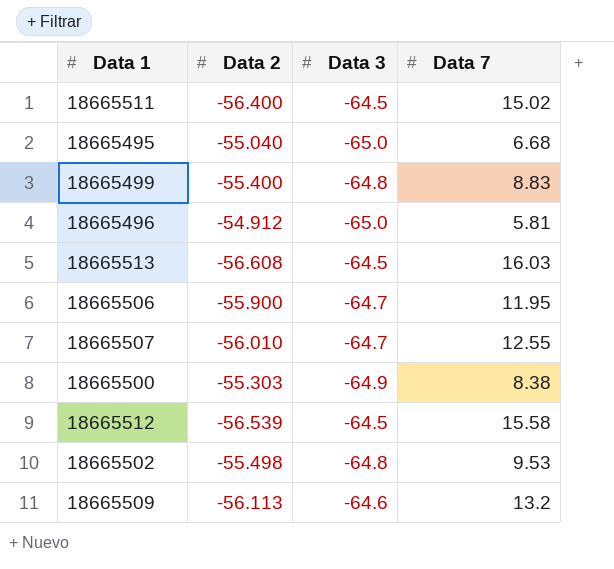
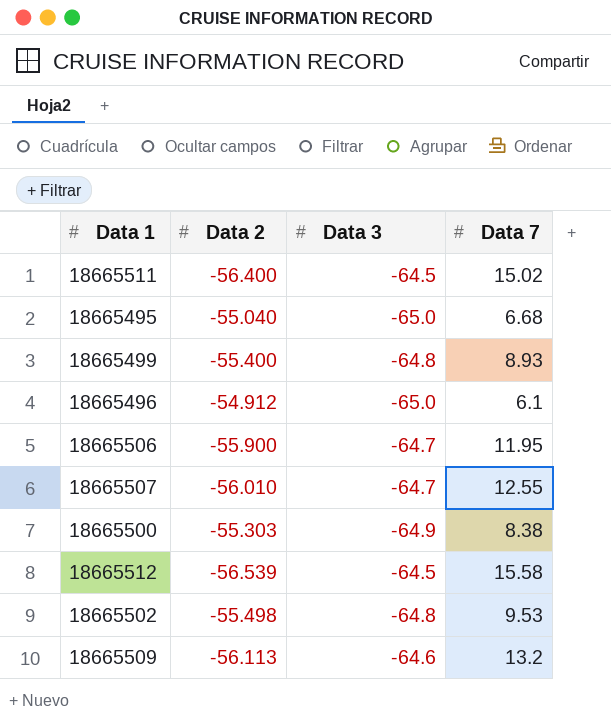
row 18665513: -56.608 | -64.5 | 16.03 -> none
18665499 | Data 7: 8.83 -> 8.93
18665496 | Data 7: 5.81 -> 6.1

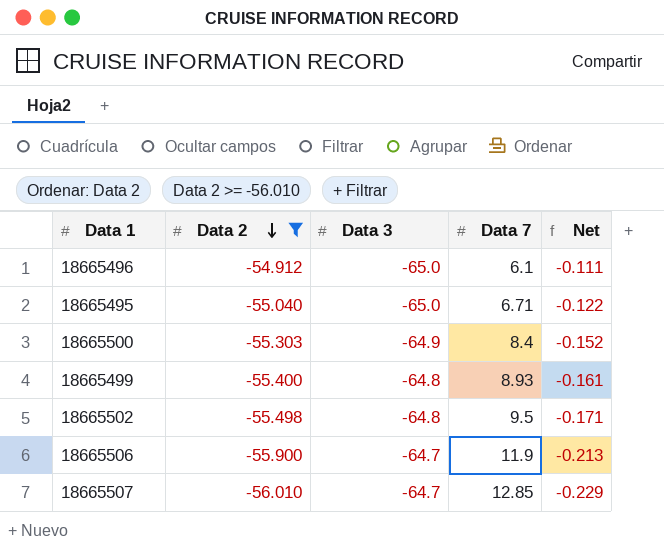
filter: none -> Data 2 >= -56.010
row order: none -> Data 2 descending
column Net | formula: none -> [Data 7] / [Data 2]
18665495 | Data 7: 6.68 -> 6.71
18665500 | Data 7: 8.38 -> 8.4
18665502 | Data 7: 9.53 -> 9.5
18665506 | Data 7: 11.95 -> 11.9
18665507 | Data 7: 12.55 -> 12.85

